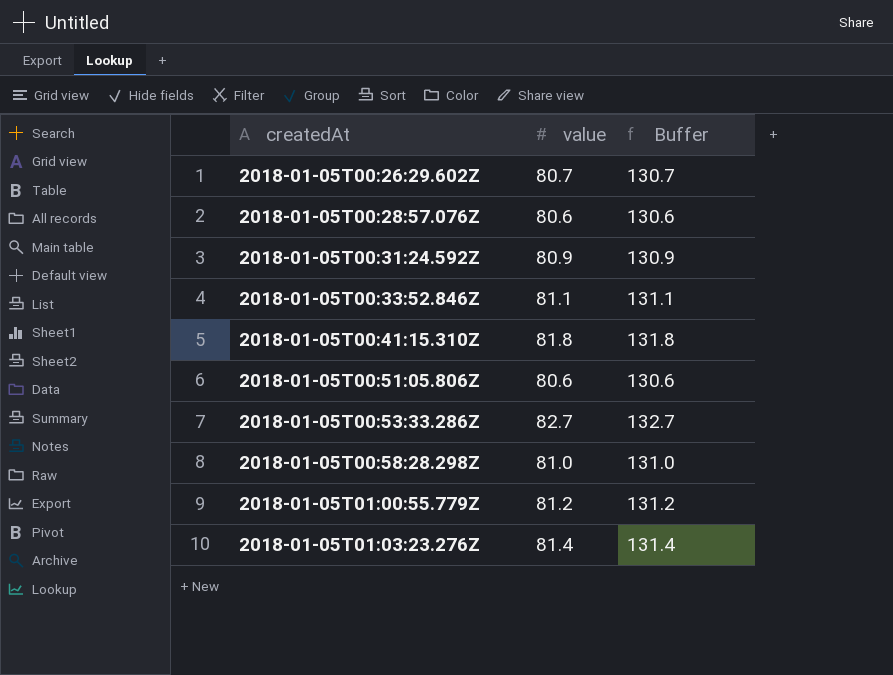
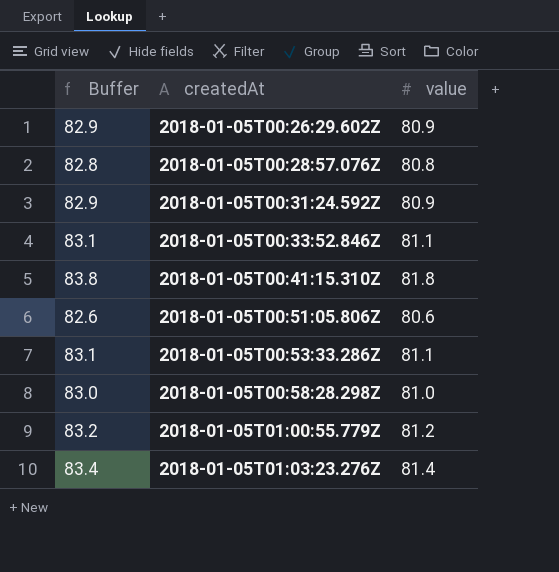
column Buffer | formula: [value] + 50 -> [value] + 2
column Buffer | position: 3 -> 1
2018-01-05T00:26:29.602Z | value: 80.7 -> 80.9
2018-01-05T00:28:57.076Z | value: 80.6 -> 80.8
2018-01-05T00:53:33.286Z | value: 82.7 -> 81.1

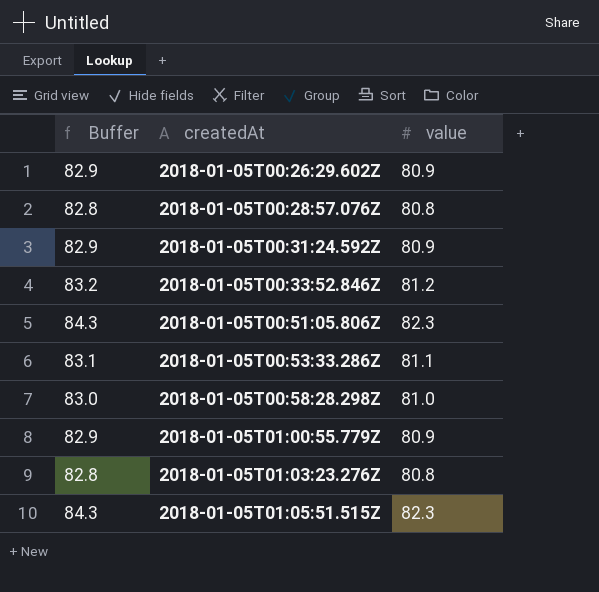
row 2018-01-05T00:41:15.310Z: 83.8 | 81.8 -> none
2018-01-05T00:33:52.846Z | Buffer: 83.1 -> 83.2
2018-01-05T00:33:52.846Z | value: 81.1 -> 81.2
2018-01-05T00:51:05.806Z | Buffer: 82.6 -> 84.3
2018-01-05T00:51:05.806Z | value: 80.6 -> 82.3
2018-01-05T01:00:55.779Z | Buffer: 83.2 -> 82.9
2018-01-05T01:00:55.779Z | value: 81.2 -> 80.9
2018-01-05T01:03:23.276Z | Buffer: 83.4 -> 82.8
2018-01-05T01:03:23.276Z | value: 81.4 -> 80.8
row 2018-01-05T01:05:51.515Z: none -> 84.3 | 82.3

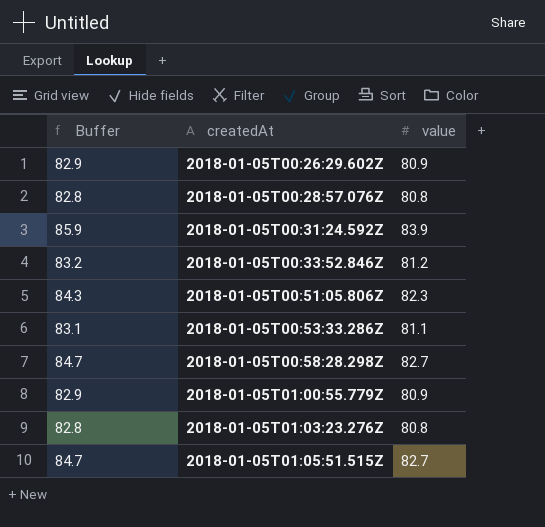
2018-01-05T00:31:24.592Z | Buffer: 82.9 -> 85.9
2018-01-05T00:31:24.592Z | value: 80.9 -> 83.9
2018-01-05T00:58:28.298Z | Buffer: 83.0 -> 84.7
2018-01-05T00:58:28.298Z | value: 81.0 -> 82.7
2018-01-05T01:05:51.515Z | Buffer: 84.3 -> 84.7
2018-01-05T01:05:51.515Z | value: 82.3 -> 82.7

